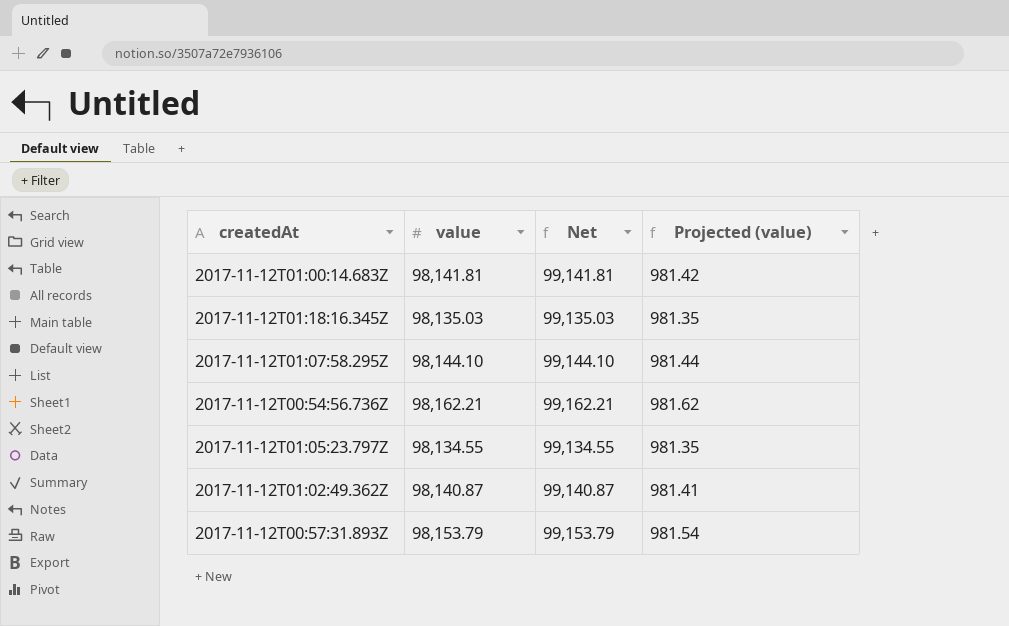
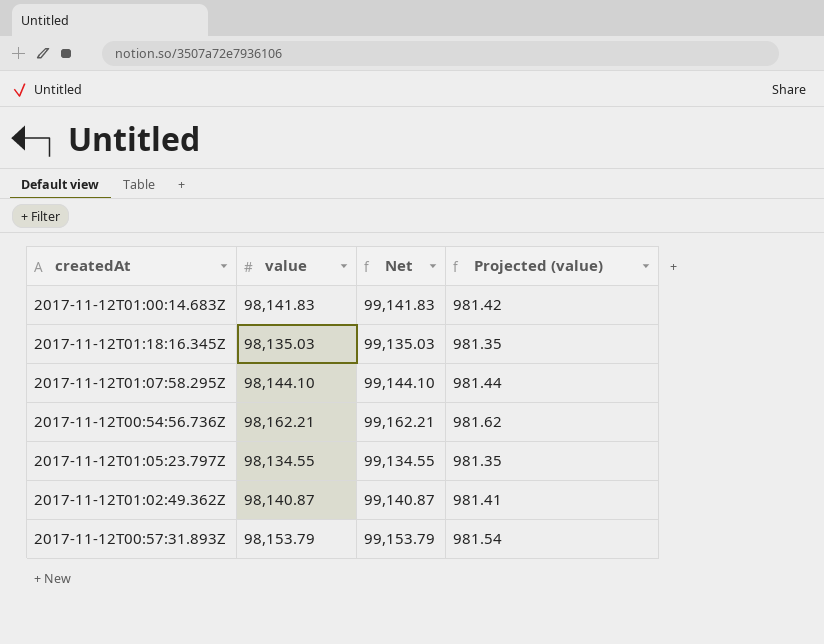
2017-11-12T01:00:14.683Z | value: 98,141.81 -> 98,141.83
2017-11-12T01:00:14.683Z | Net: 99,141.81 -> 99,141.83

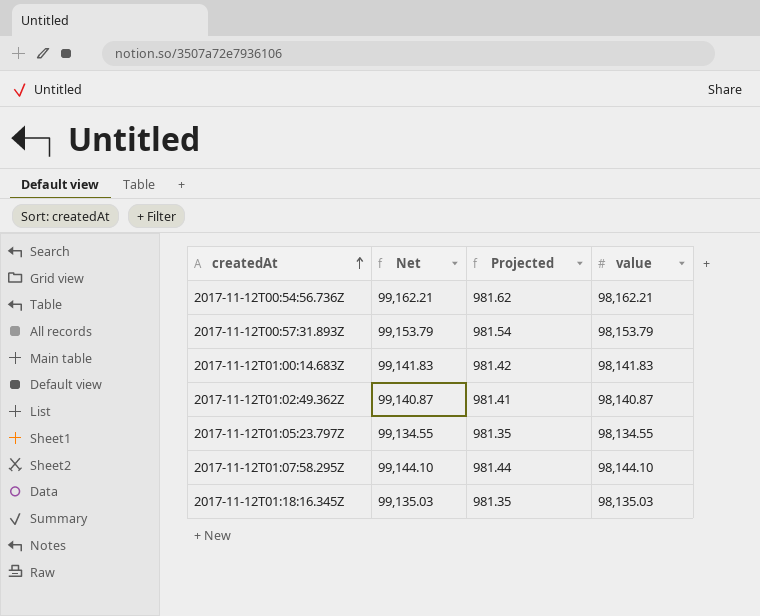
row order: none -> createdAt ascending
column name: Projected (value) -> Projected
column value | position: 2 -> 4

